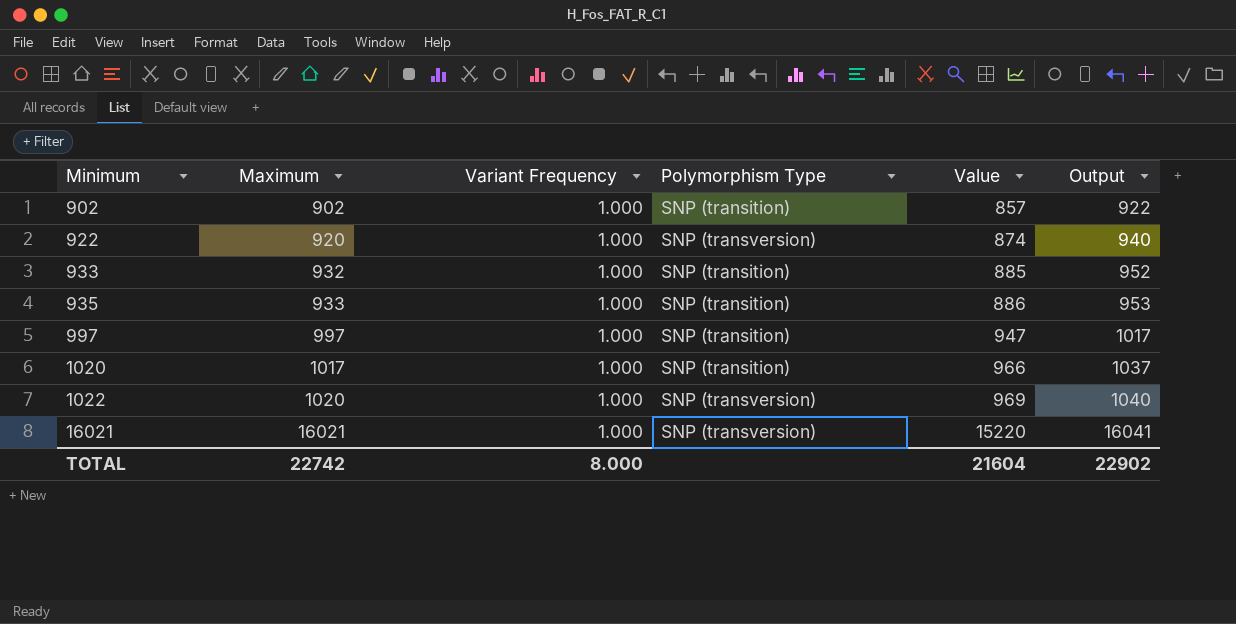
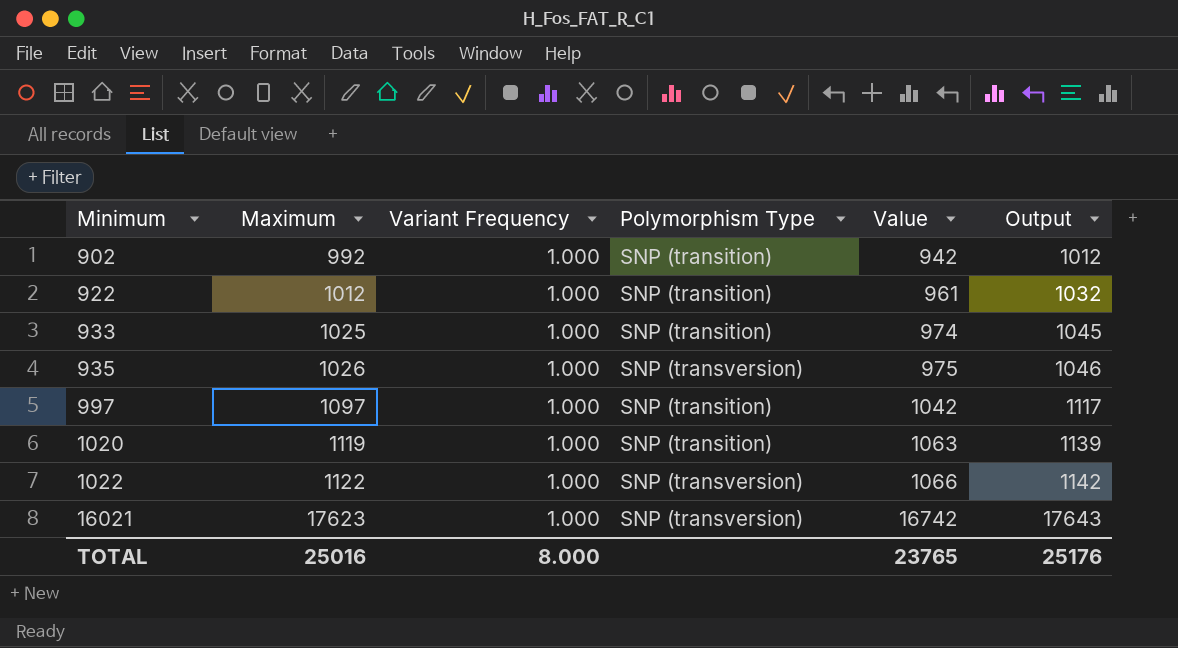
902 | Maximum: 902 -> 992
902 | Value: 857 -> 942
902 | Output: 922 -> 1012
922 | Maximum: 920 -> 1012
922 | Polymorphism Type: SNP (transversion) -> SNP (transition)
922 | Value: 874 -> 961
922 | Output: 940 -> 1032
933 | Maximum: 932 -> 1025
933 | Value: 885 -> 974
933 | Output: 952 -> 1045
935 | Maximum: 933 -> 1026
935 | Polymorphism Type: SNP (transition) -> SNP (transversion)
935 | Value: 886 -> 975
935 | Output: 953 -> 1046
997 | Maximum: 997 -> 1097
997 | Value: 947 -> 1042
997 | Output: 1017 -> 1117
1020 | Maximum: 1017 -> 1119
1020 | Value: 966 -> 1063
1020 | Output: 1037 -> 1139
1022 | Maximum: 1020 -> 1122
1022 | Value: 969 -> 1066
1022 | Output: 1040 -> 1142
16021 | Maximum: 16021 -> 17623
16021 | Value: 15220 -> 16742
16021 | Output: 16041 -> 17643
TOTAL | Maximum: 22742 -> 25016
TOTAL | Value: 21604 -> 23765
TOTAL | Output: 22902 -> 25176

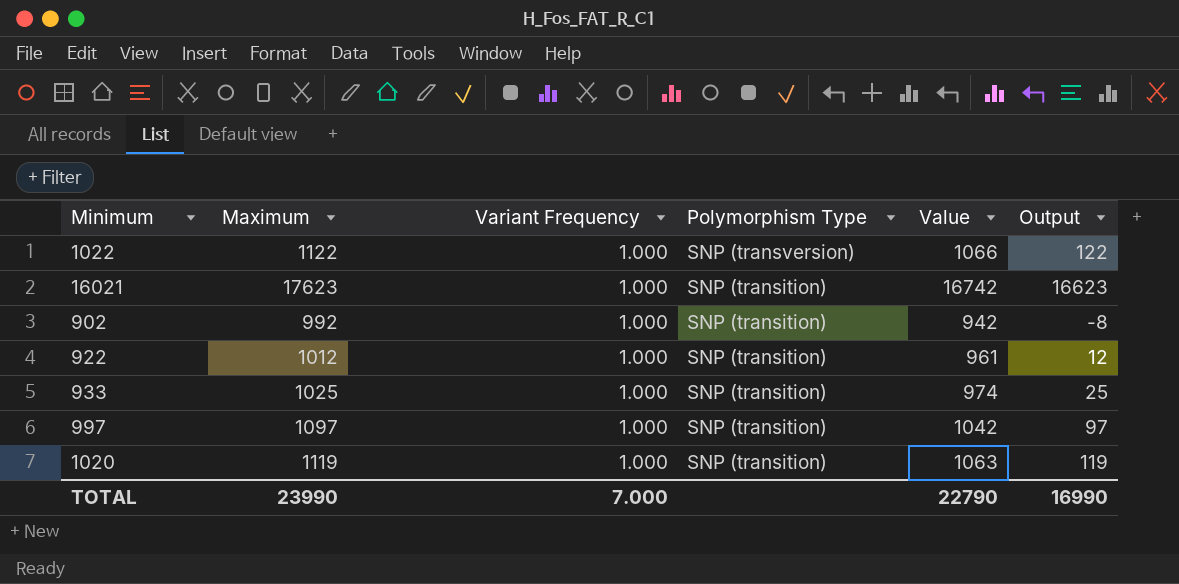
row order: Minimum ascending -> Polymorphism Type descending
column Output | formula: [Maximum] + 20 -> [Maximum] - 1000
row 935: 1026 | 1.000 | SNP (transversion) | 975 | 1046 -> none
16021 | Polymorphism Type: SNP (transversion) -> SNP (transition)
TOTAL | Maximum: 25016 -> 23990
TOTAL | Variant Frequency: 8.000 -> 7.000
TOTAL | Value: 23765 -> 22790
TOTAL | Output: 25176 -> 16990

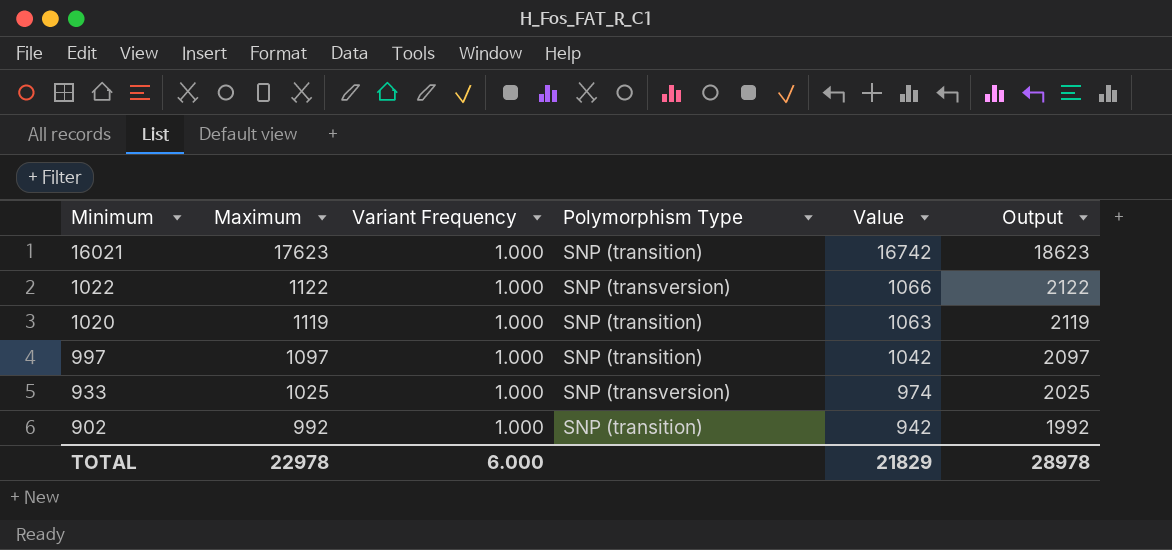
row order: Polymorphism Type descending -> Minimum descending
column Output | formula: [Maximum] - 1000 -> [Maximum] + 1000
row 922: 1012 | 1.000 | SNP (transition) | 961 | 12 -> none
933 | Polymorphism Type: SNP (transition) -> SNP (transversion)
TOTAL | Maximum: 23990 -> 22978
TOTAL | Variant Frequency: 7.000 -> 6.000
TOTAL | Value: 22790 -> 21829
TOTAL | Output: 16990 -> 28978

